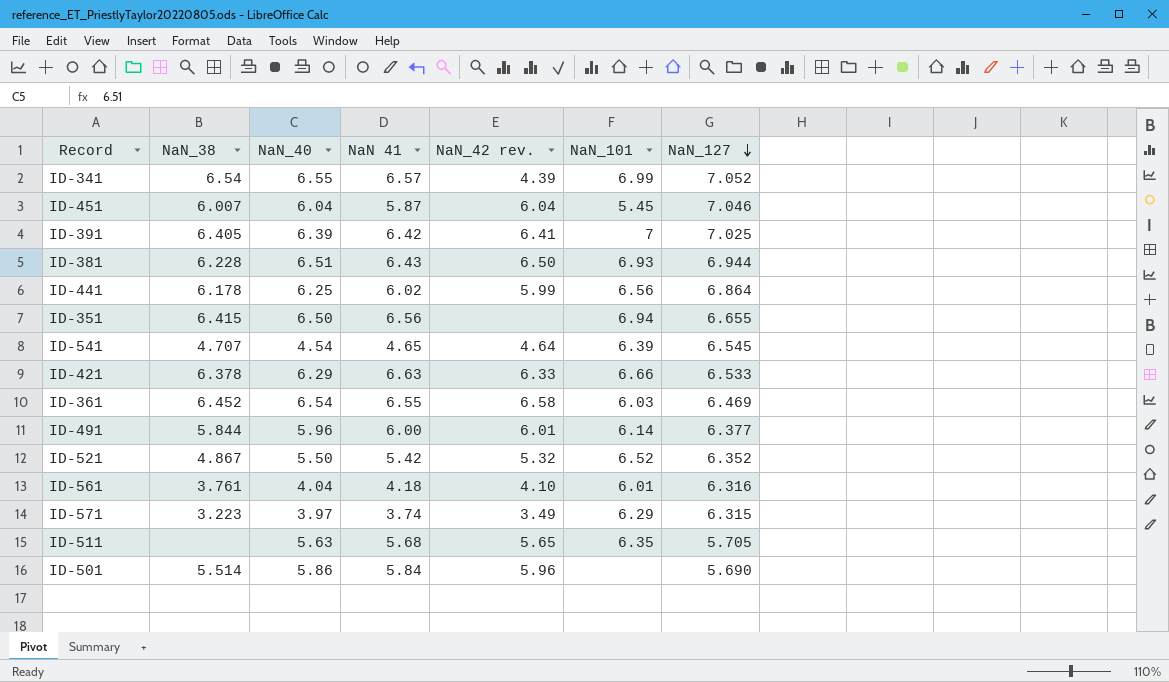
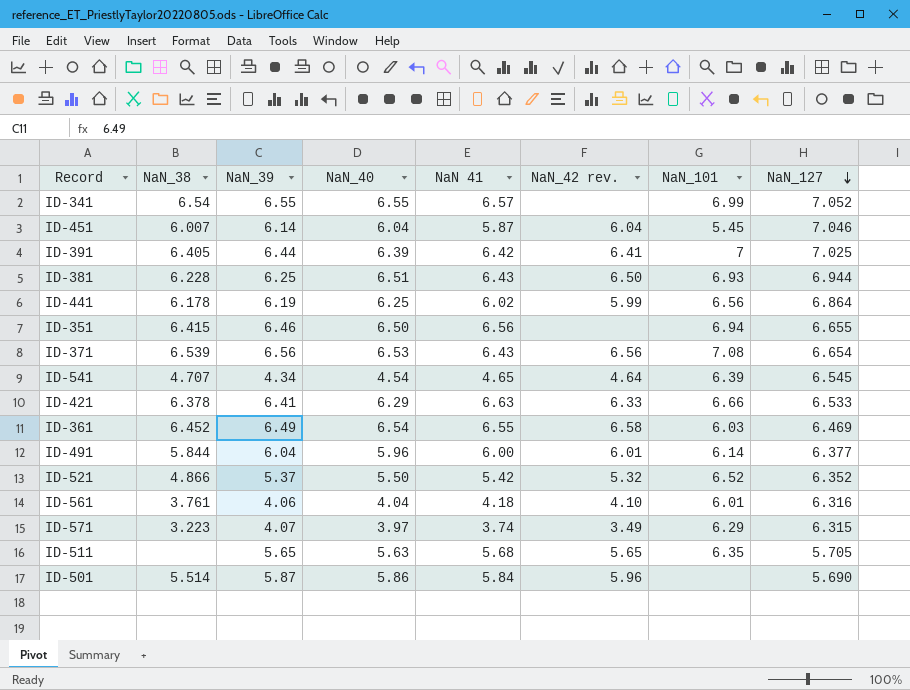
column NaN_39 | position: none -> 3
ID-341 | NaN_42 rev.: 4.39 -> none
row ID-371: none -> 6.539 | 6.56 | 6.53 | 6.43 | 6.56 | 7.08 | 6.654
ID-521 | NaN_38: 4.867 -> 4.866

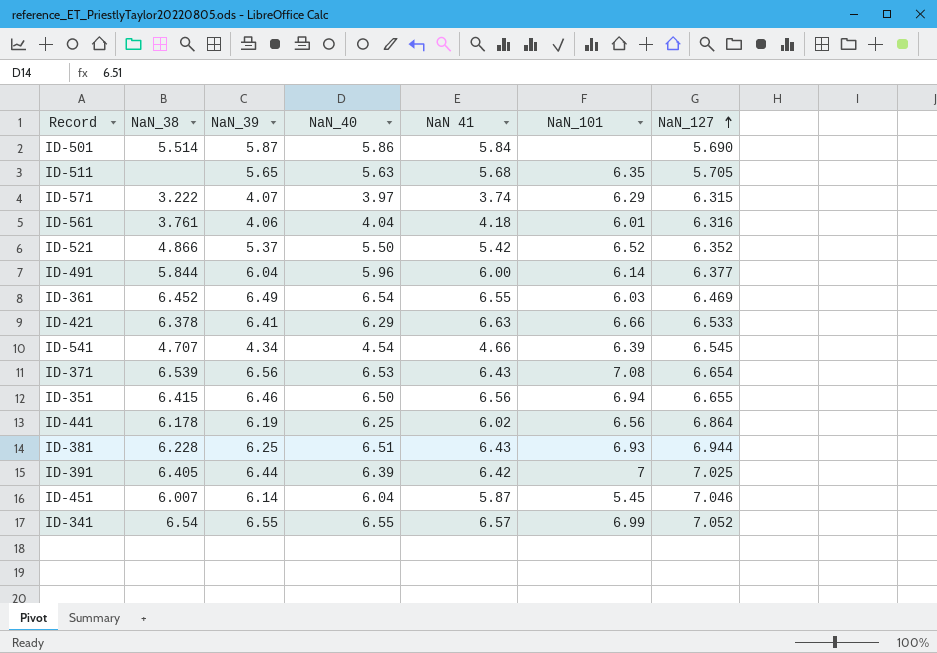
row order: NaN_127 descending -> NaN_127 ascending
column NaN_42 rev. | position: 6 -> none
ID-571 | NaN_38: 3.223 -> 3.222
ID-541 | NaN 41: 4.65 -> 4.66

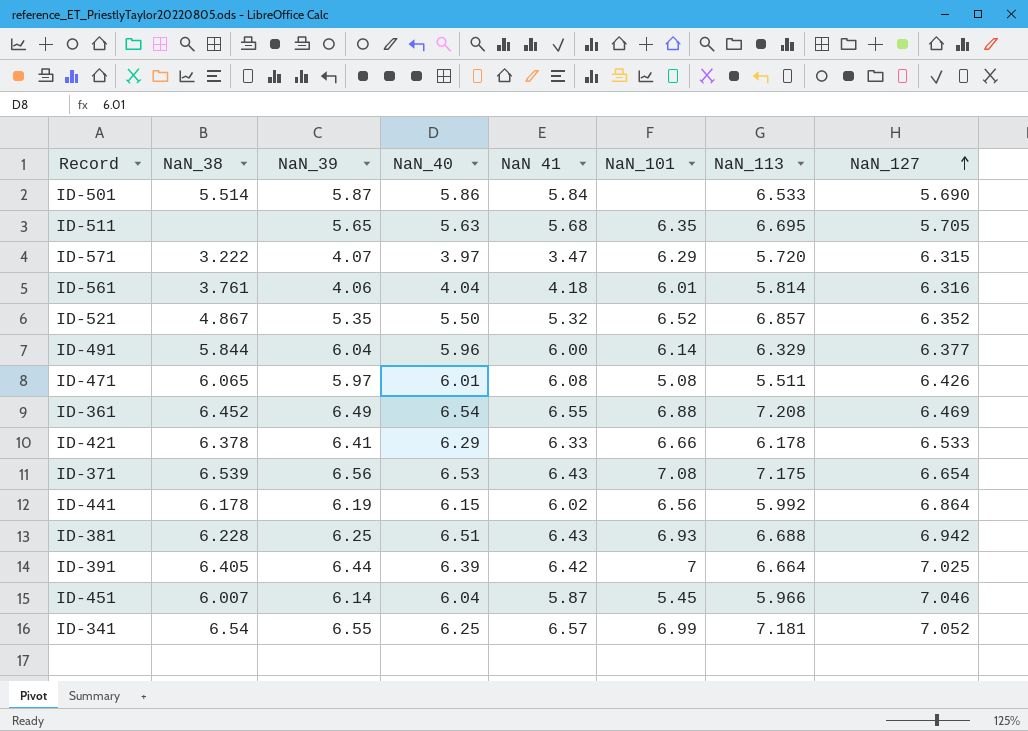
column NaN_113 | position: none -> 7
row ID-541: 4.707 | 4.34 | 4.54 | 4.66 | 6.39 | 6.545 -> none
row ID-351: 6.415 | 6.46 | 6.50 | 6.56 | 6.94 | 6.655 -> none
ID-571 | NaN 41: 3.74 -> 3.47
ID-521 | NaN_38: 4.866 -> 4.867
ID-521 | NaN_39: 5.37 -> 5.35
ID-521 | NaN 41: 5.42 -> 5.32
row ID-471: none -> 6.065 | 5.97 | 6.01 | 6.08 | 5.08 | 5.511 | 6.426
ID-361 | NaN_101: 6.03 -> 6.88
ID-421 | NaN 41: 6.63 -> 6.33
ID-441 | NaN_40: 6.25 -> 6.15
ID-381 | NaN_127: 6.944 -> 6.942
ID-341 | NaN_40: 6.55 -> 6.25

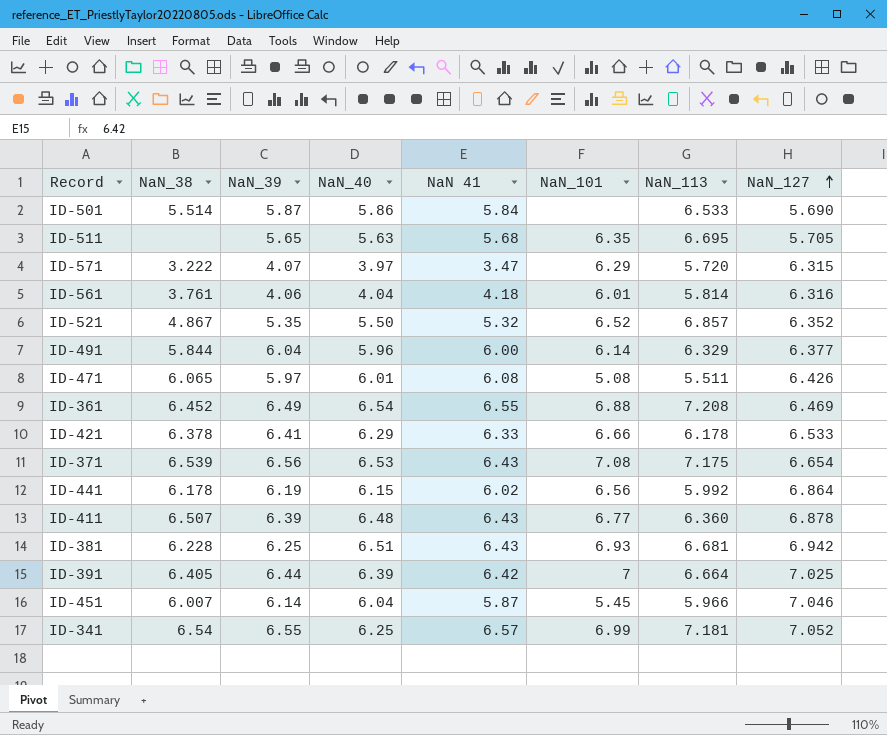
row ID-411: none -> 6.507 | 6.39 | 6.48 | 6.43 | 6.77 | 6.360 | 6.878
ID-381 | NaN_113: 6.688 -> 6.681

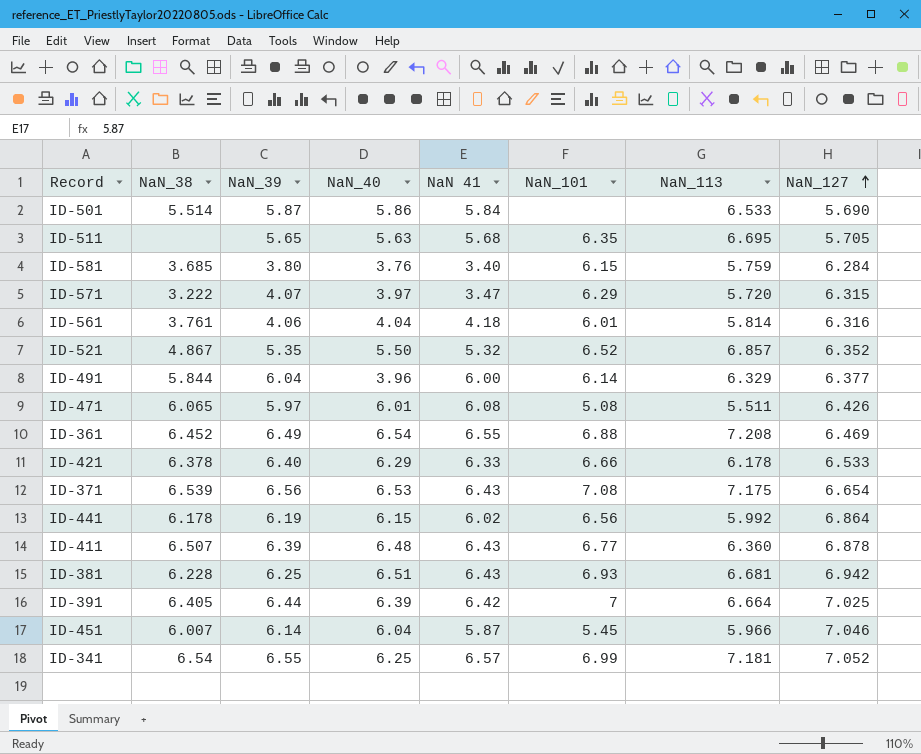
row ID-581: none -> 3.685 | 3.80 | 3.76 | 3.40 | 6.15 | 5.759 | 6.284
ID-491 | NaN_40: 5.96 -> 3.96
ID-421 | NaN_39: 6.41 -> 6.40

